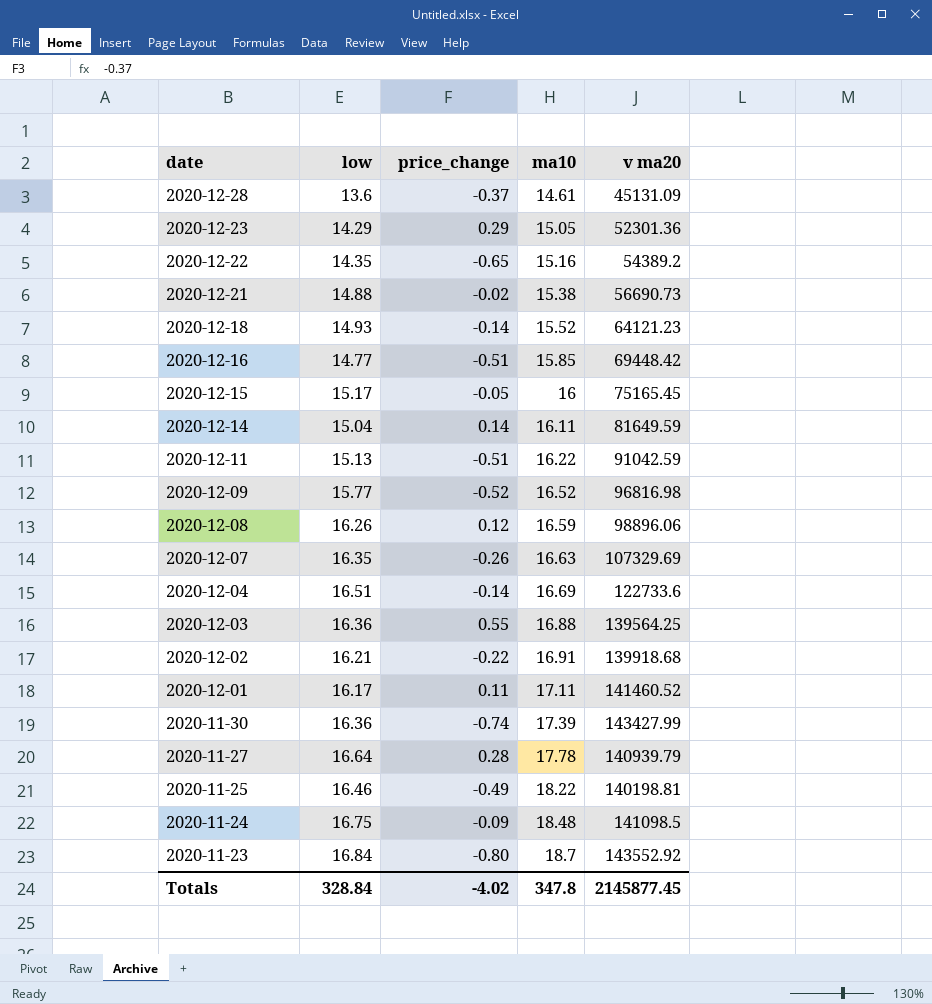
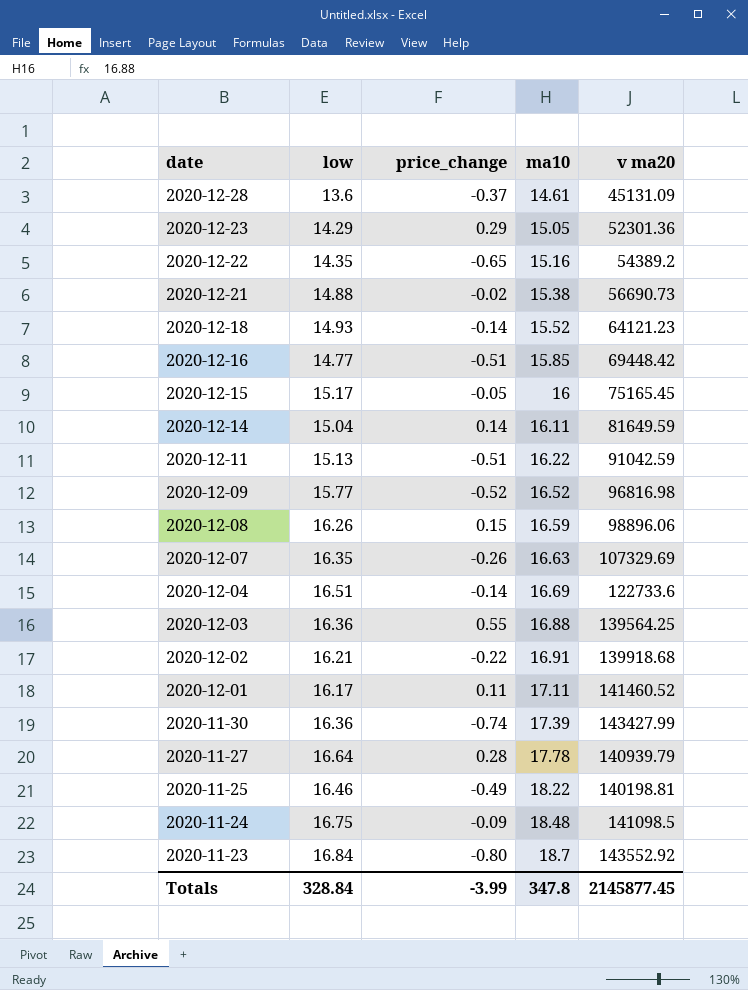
2020-12-08 | price_change: 0.12 -> 0.15
Totals | price_change: -4.02 -> -3.99

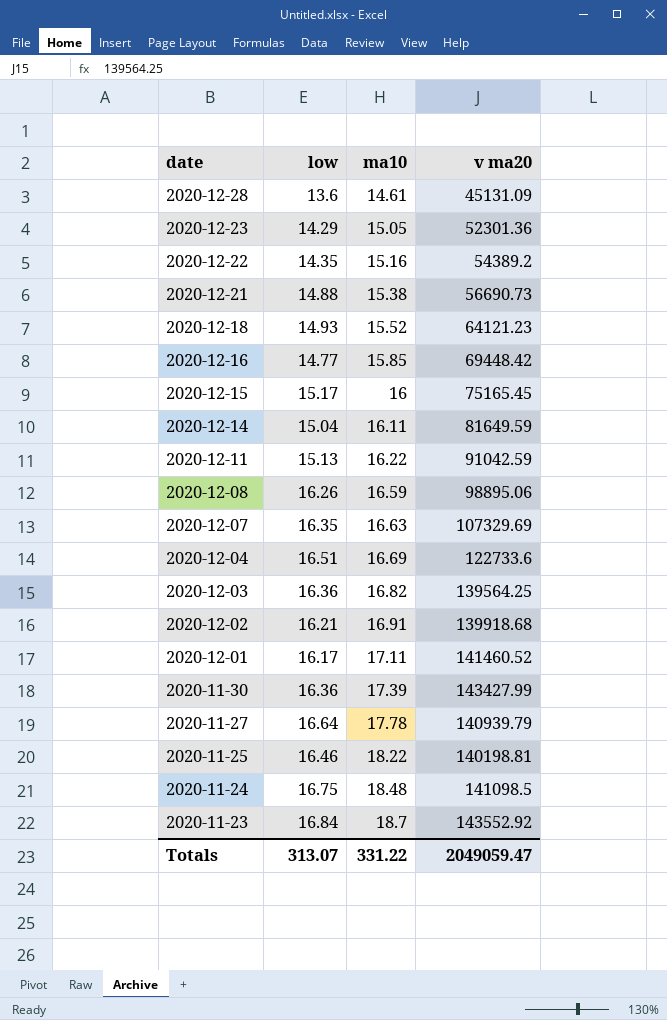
column price_change | position: 3 -> none
row 2020-12-09: 15.77 | -0.52 | 16.52 | 96816.98 -> none
2020-12-08 | v ma20: 98896.06 -> 98895.06
2020-12-03 | ma10: 16.88 -> 16.82
Totals | low: 328.84 -> 313.07
Totals | ma10: 347.8 -> 331.22
Totals | v ma20: 2145877.45 -> 2049059.47

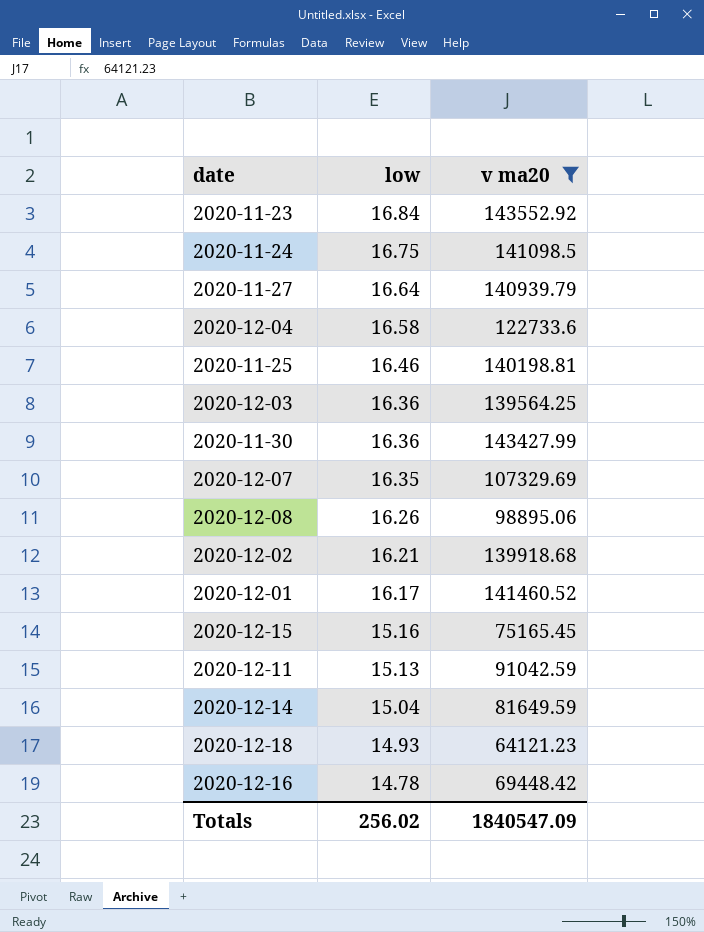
filter: none -> v ma20 >= 64121.23
row order: date descending -> low descending
column ma10 | position: 3 -> none
2020-12-04 | low: 16.51 -> 16.58
2020-12-15 | low: 15.17 -> 15.16
2020-12-16 | low: 14.77 -> 14.78
Totals | low: 313.07 -> 256.02
Totals | v ma20: 2049059.47 -> 1840547.09

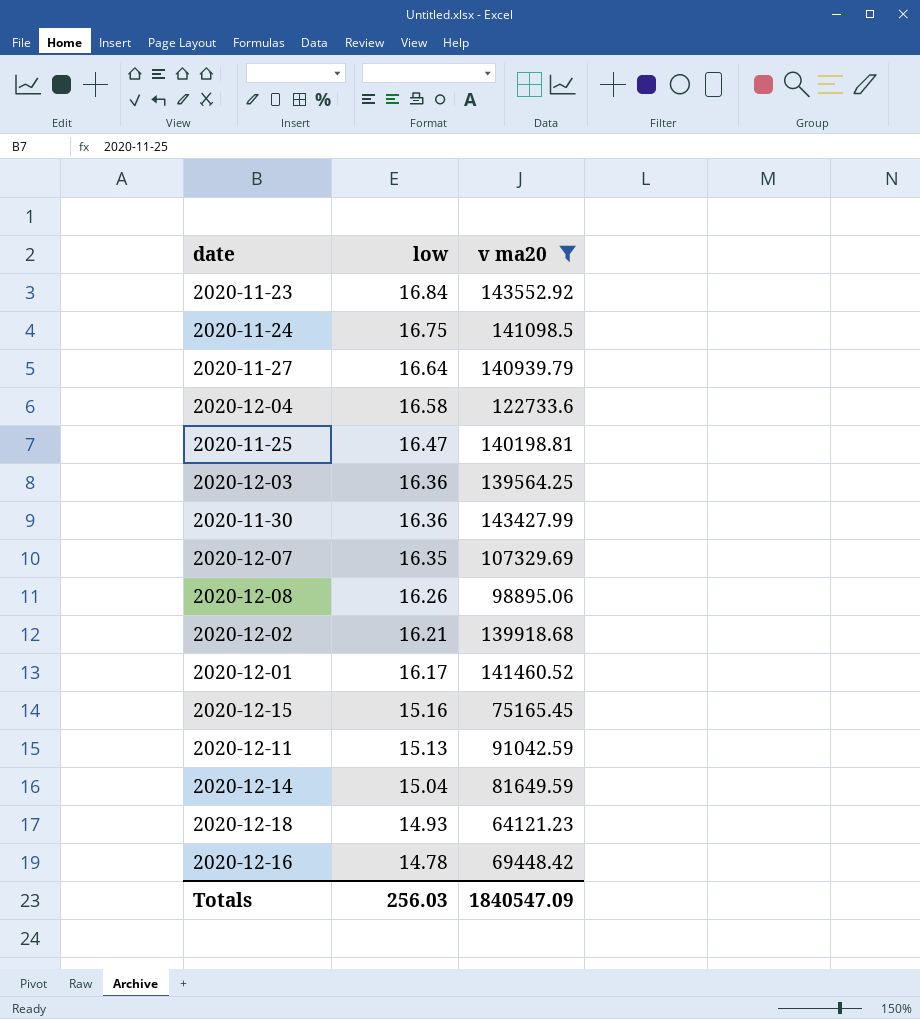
2020-11-25 | low: 16.46 -> 16.47
Totals | low: 256.02 -> 256.03

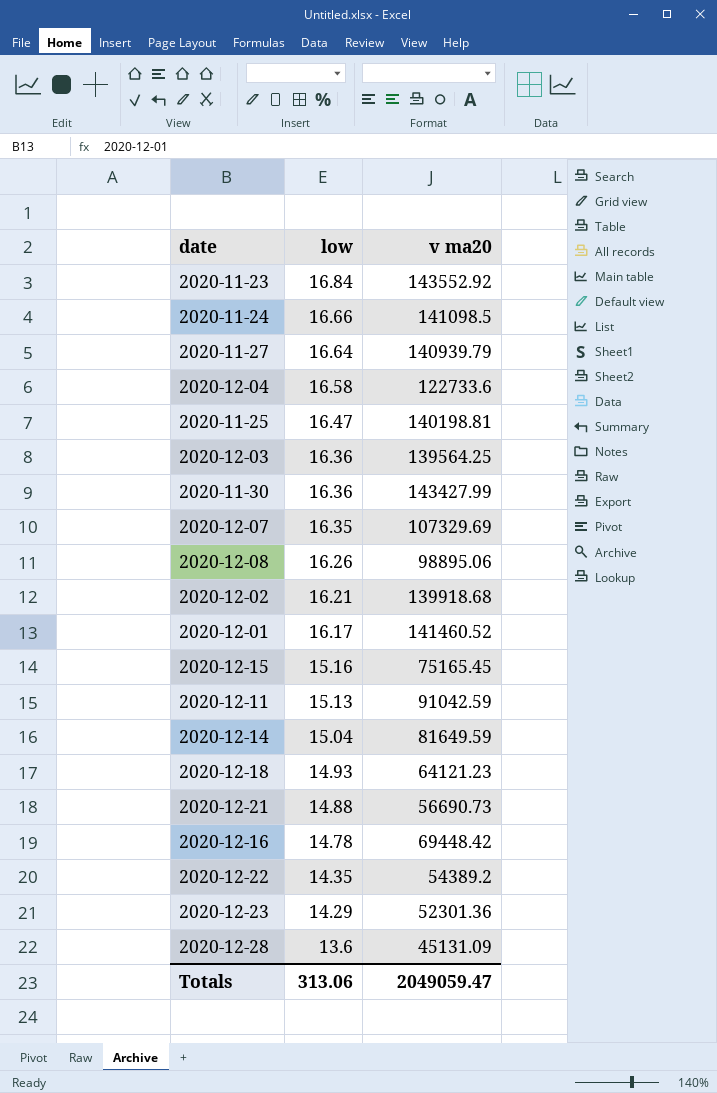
filter: v ma20 >= 64121.23 -> none
2020-11-24 | low: 16.75 -> 16.66
Totals | low: 256.03 -> 313.06
Totals | v ma20: 1840547.09 -> 2049059.47

